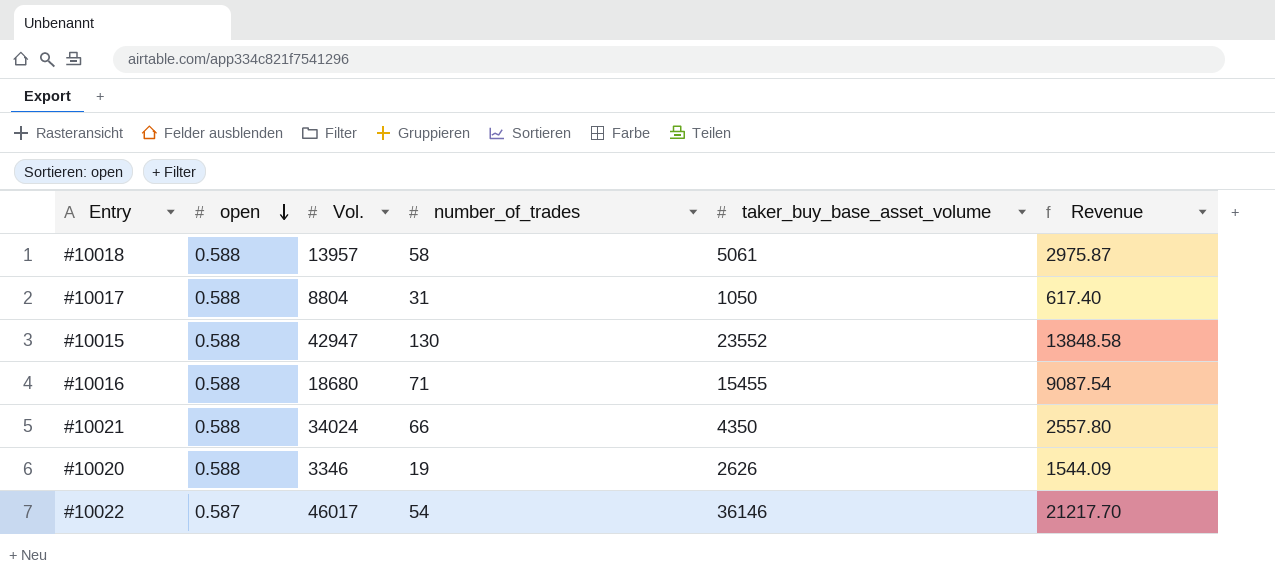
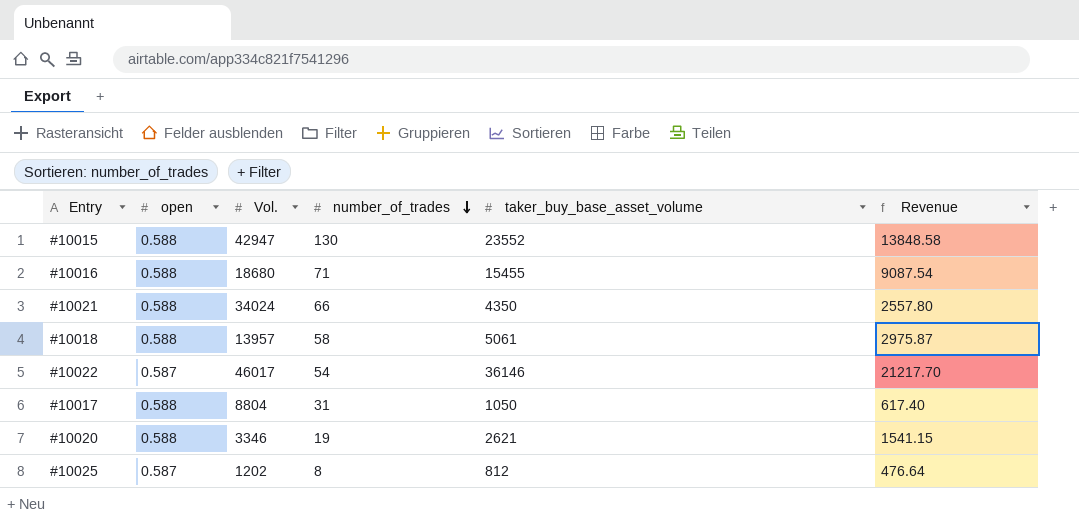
row order: open descending -> number_of_trades descending
#10020 | taker_buy_base_asset_volume: 2626 -> 2621
#10020 | Revenue: 1544.09 -> 1541.15
row #10025: none -> 0.587 | 1202 | 8 | 812 | 476.64

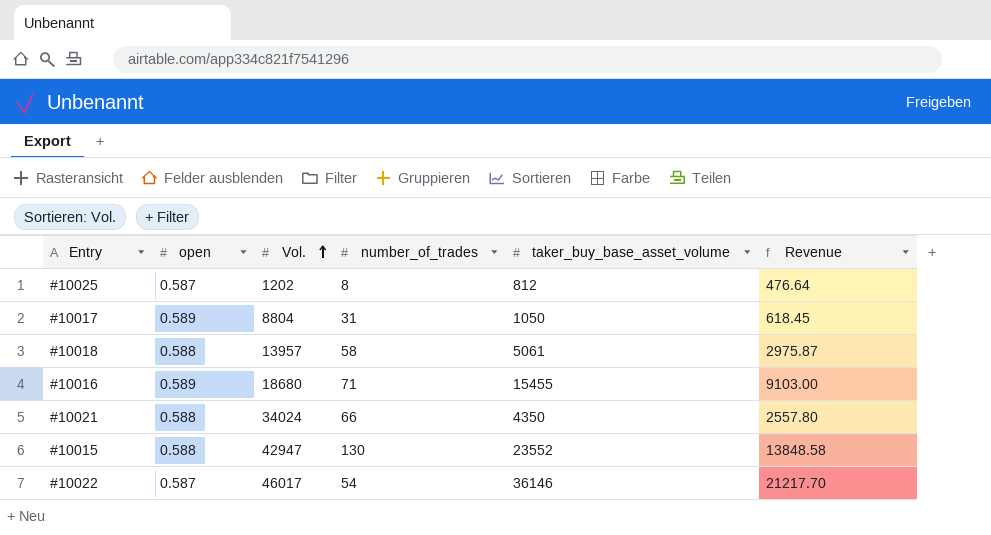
row order: number_of_trades descending -> Vol. ascending
row #10020: 0.588 | 3346 | 19 | 2621 | 1541.15 -> none
#10017 | open: 0.588 -> 0.589
#10017 | Revenue: 617.40 -> 618.45
#10016 | open: 0.588 -> 0.589
#10016 | Revenue: 9087.54 -> 9103.00

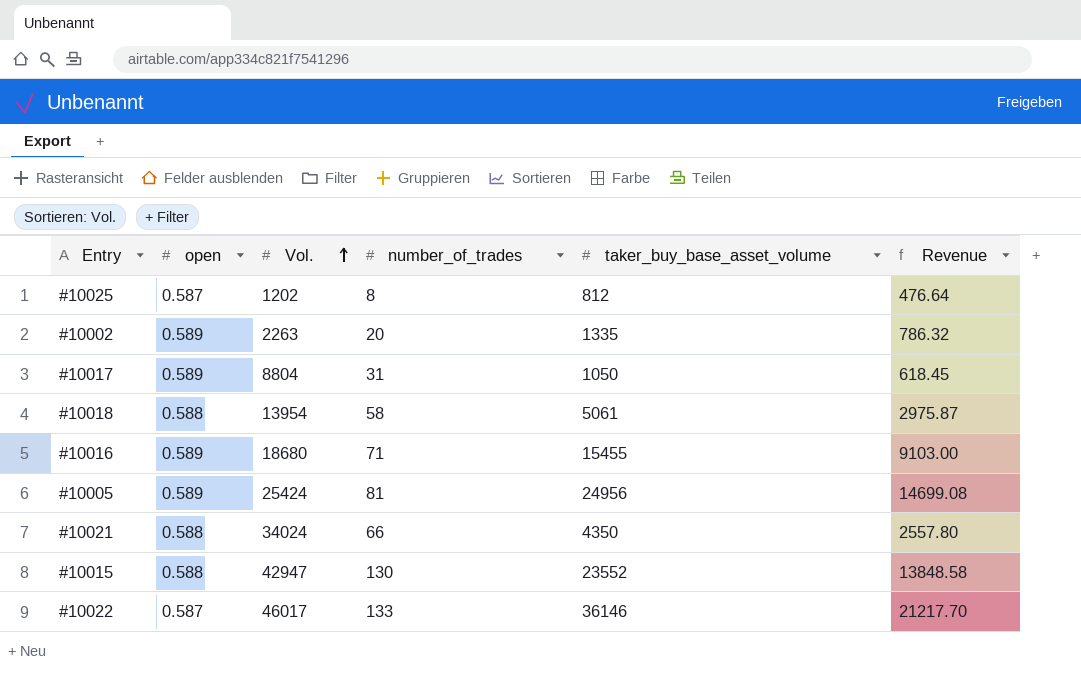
row #10002: none -> 0.589 | 2263 | 20 | 1335 | 786.32
#10018 | Vol.: 13957 -> 13954
row #10005: none -> 0.589 | 25424 | 81 | 24956 | 14699.08
#10022 | number_of_trades: 54 -> 133

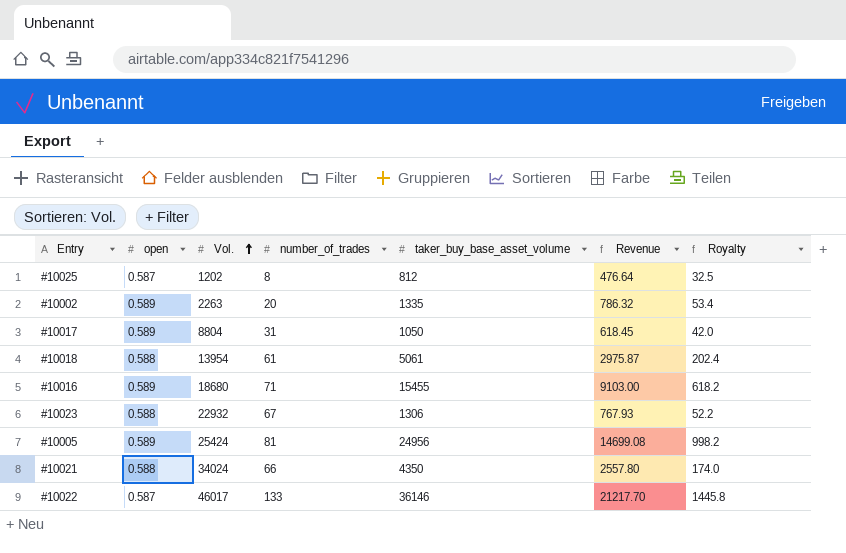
column Royalty | formula: none -> [taker_buy_base_asset_volume] * 0.04
row #10015: 0.588 | 42947 | 130 | 23552 | 13848.58 -> none
#10018 | number_of_trades: 58 -> 61
row #10023: none -> 0.588 | 22932 | 67 | 1306 | 767.93 | 52.2

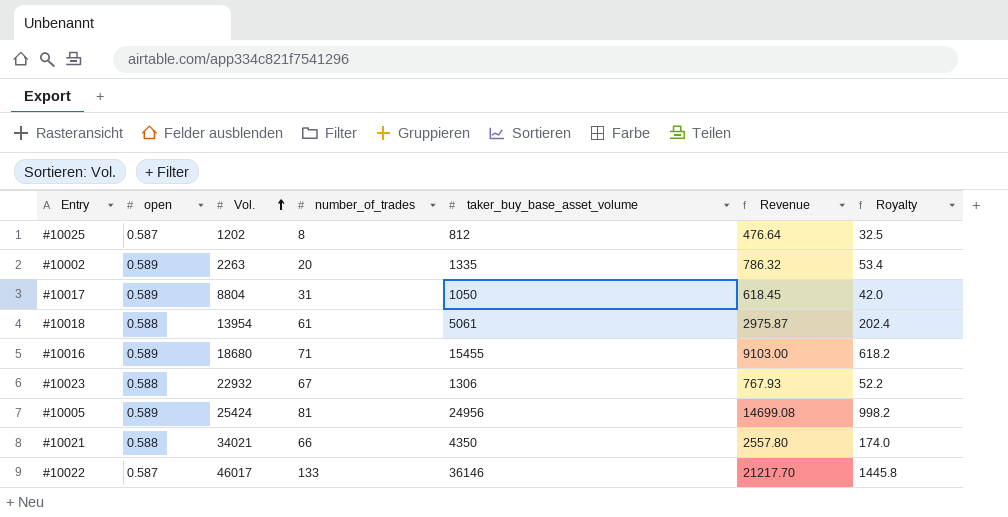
#10021 | Vol.: 34024 -> 34021

